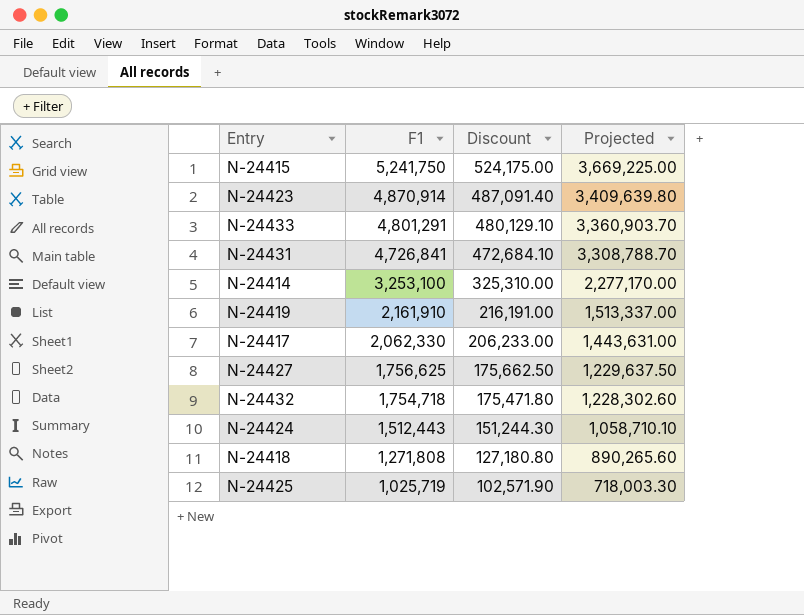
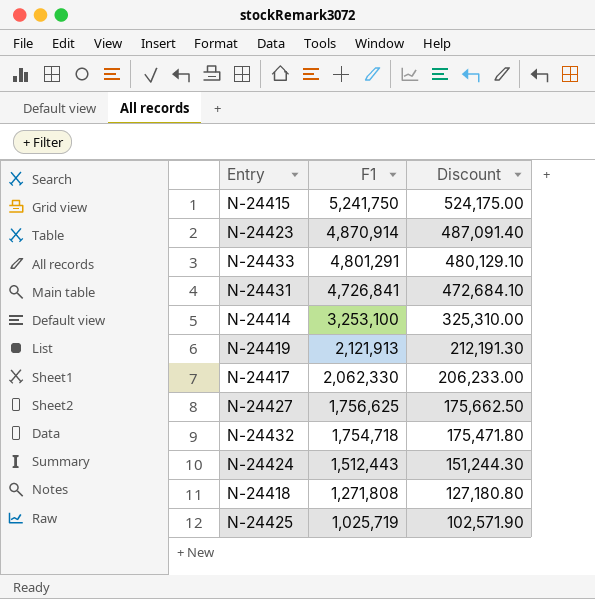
column Projected | formula: [F1] * 0.7 -> none
N-24419 | F1: 2,161,910 -> 2,121,913
N-24419 | Discount: 216,191.00 -> 212,191.30

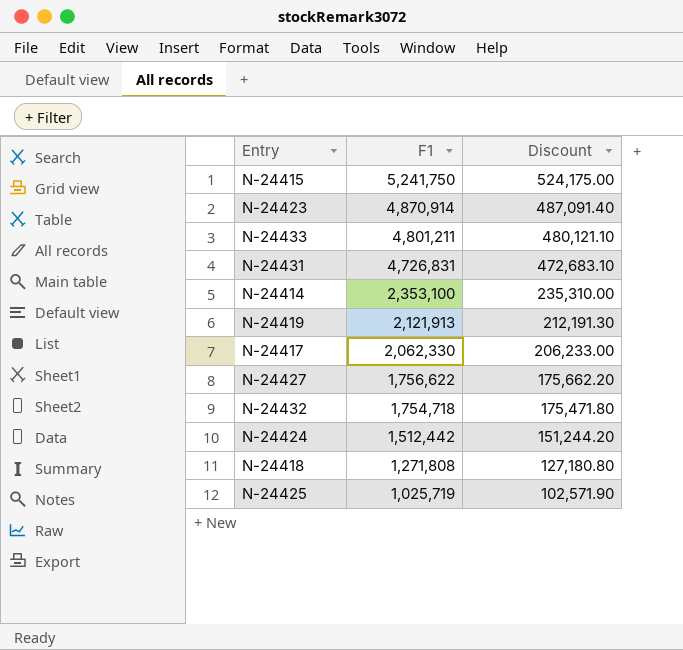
N-24433 | F1: 4,801,291 -> 4,801,211
N-24433 | Discount: 480,129.10 -> 480,121.10
N-24431 | F1: 4,726,841 -> 4,726,831
N-24431 | Discount: 472,684.10 -> 472,683.10
N-24414 | F1: 3,253,100 -> 2,353,100
N-24414 | Discount: 325,310.00 -> 235,310.00
N-24427 | F1: 1,756,625 -> 1,756,622
N-24427 | Discount: 175,662.50 -> 175,662.20
N-24424 | F1: 1,512,443 -> 1,512,442
N-24424 | Discount: 151,244.30 -> 151,244.20

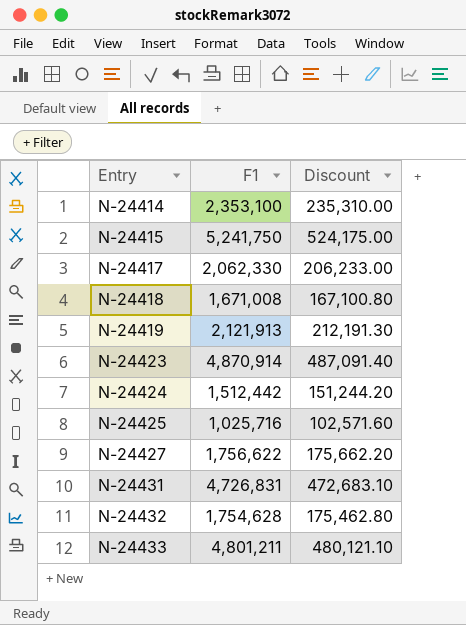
row order: F1 descending -> Entry ascending
N-24418 | F1: 1,271,808 -> 1,671,008
N-24418 | Discount: 127,180.80 -> 167,100.80
N-24425 | F1: 1,025,719 -> 1,025,716
N-24425 | Discount: 102,571.90 -> 102,571.60
N-24432 | F1: 1,754,718 -> 1,754,628
N-24432 | Discount: 175,471.80 -> 175,462.80

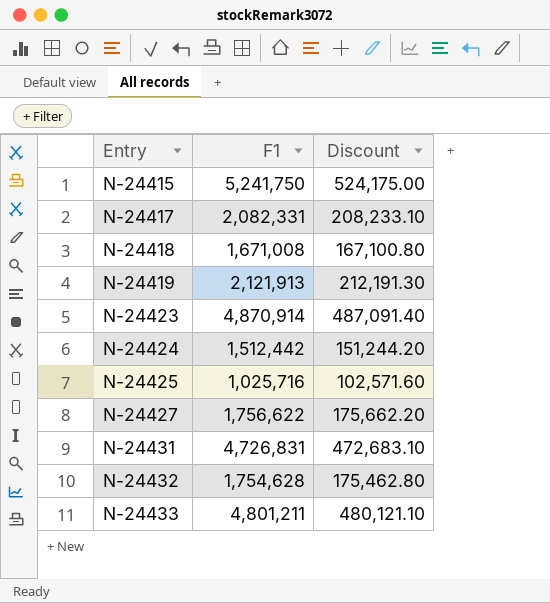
row N-24414: 2,353,100 | 235,310.00 -> none
N-24417 | F1: 2,062,330 -> 2,082,331
N-24417 | Discount: 206,233.00 -> 208,233.10

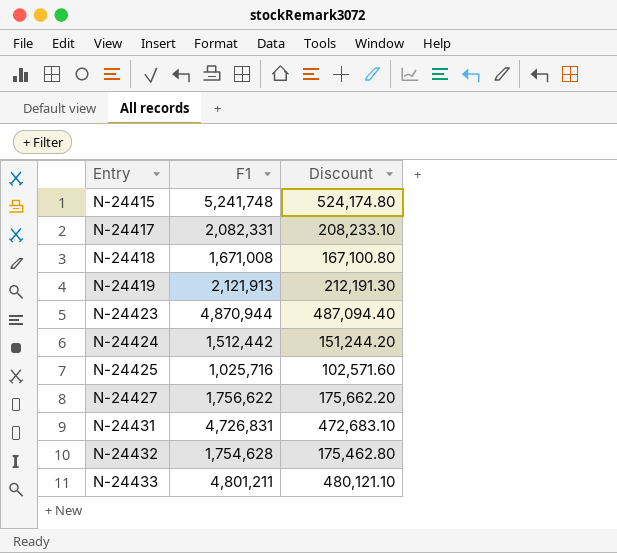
N-24415 | F1: 5,241,750 -> 5,241,748
N-24415 | Discount: 524,175.00 -> 524,174.80
N-24423 | F1: 4,870,914 -> 4,870,944
N-24423 | Discount: 487,091.40 -> 487,094.40

